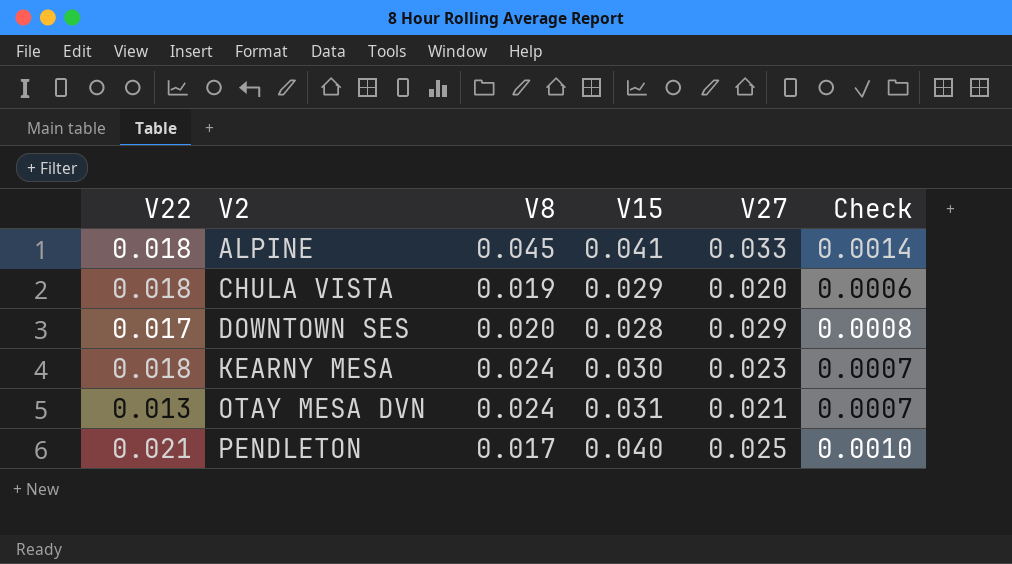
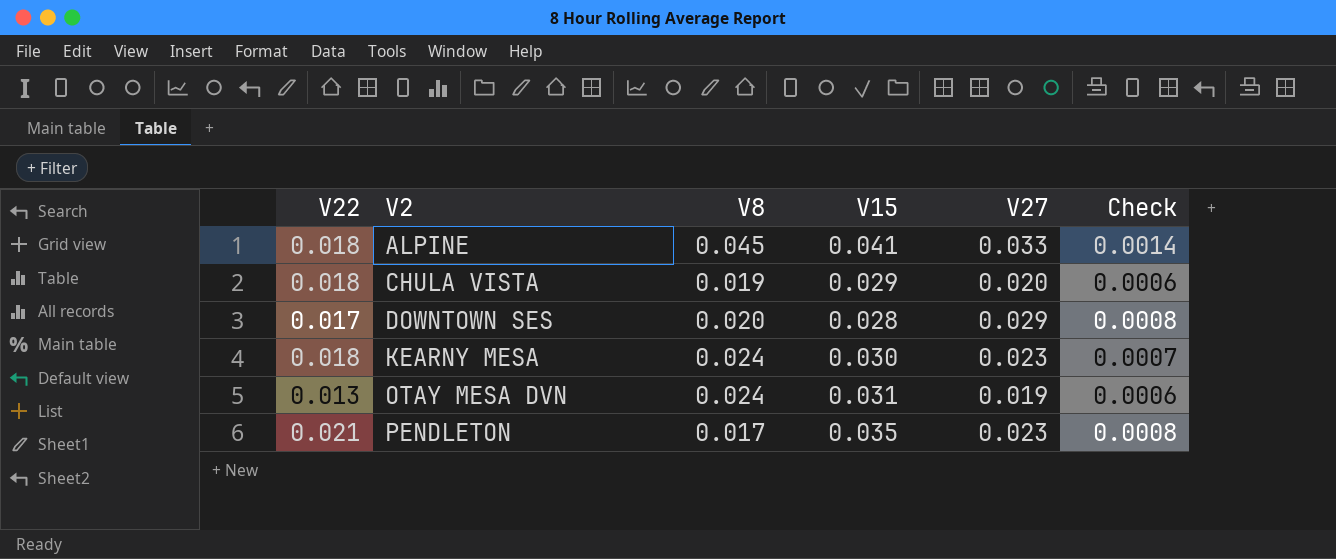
OTAY MESA DVN | V27: 0.021 -> 0.019
OTAY MESA DVN | Check: 0.0007 -> 0.0006
PENDLETON | V15: 0.040 -> 0.035
PENDLETON | V27: 0.025 -> 0.023
PENDLETON | Check: 0.0010 -> 0.0008

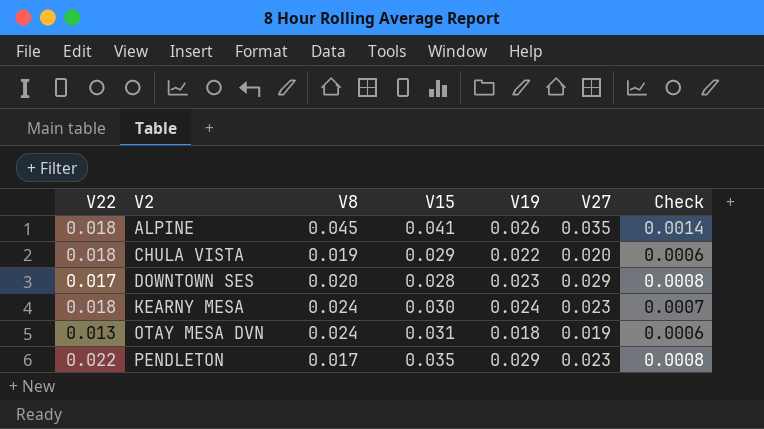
column V19 | position: none -> 5
ALPINE | V27: 0.033 -> 0.035
PENDLETON | V22: 0.021 -> 0.022

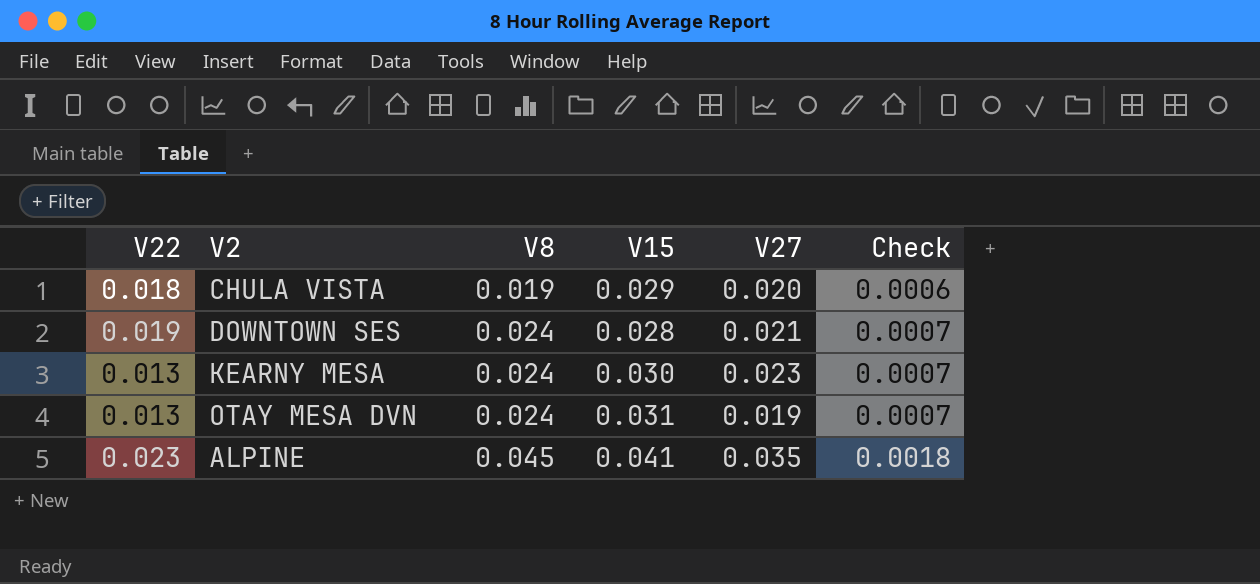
row order: V2 ascending -> V8 ascending
column V19 | position: 5 -> none
column Check | formula: [V15] * [V27] -> [V8] * [V15]
row PENDLETON: 0.022 | 0.017 | 0.035 | 0.029 | 0.023 | 0.0008 -> none
DOWNTOWN SES | V22: 0.017 -> 0.019
DOWNTOWN SES | V8: 0.020 -> 0.024
DOWNTOWN SES | V27: 0.029 -> 0.021
KEARNY MESA | V22: 0.018 -> 0.013
ALPINE | V22: 0.018 -> 0.023

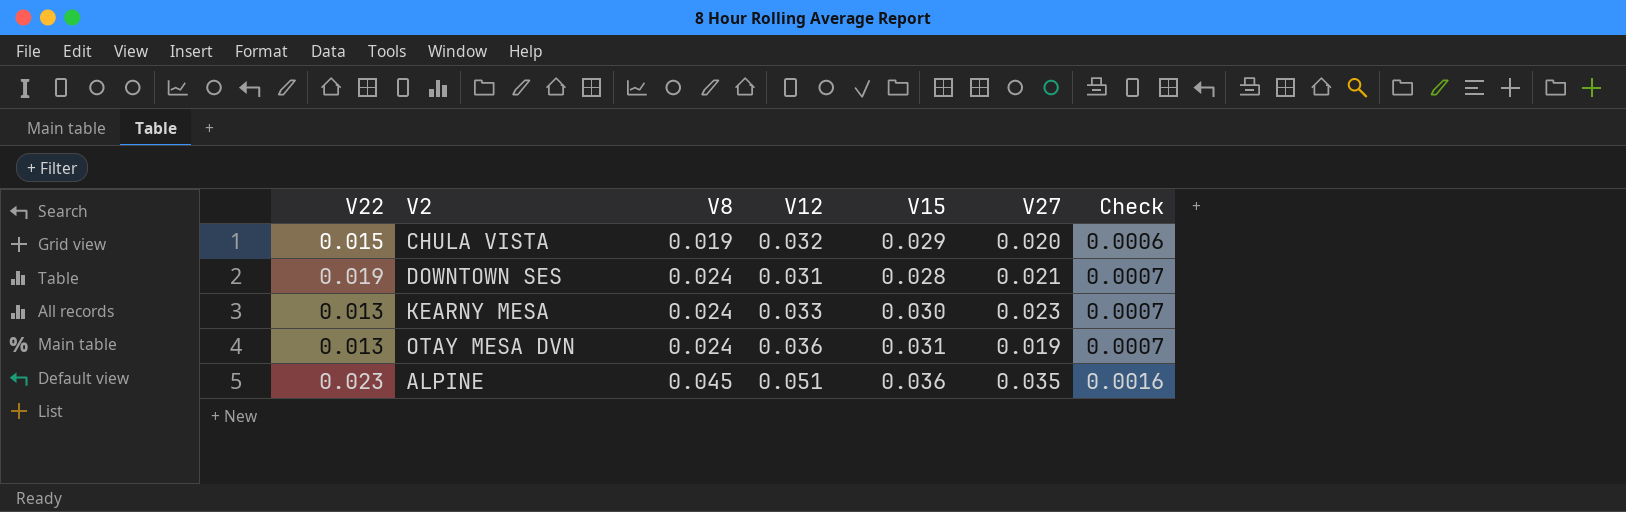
column V12 | position: none -> 4
CHULA VISTA | V22: 0.018 -> 0.015
ALPINE | V15: 0.041 -> 0.036
ALPINE | Check: 0.0018 -> 0.0016

